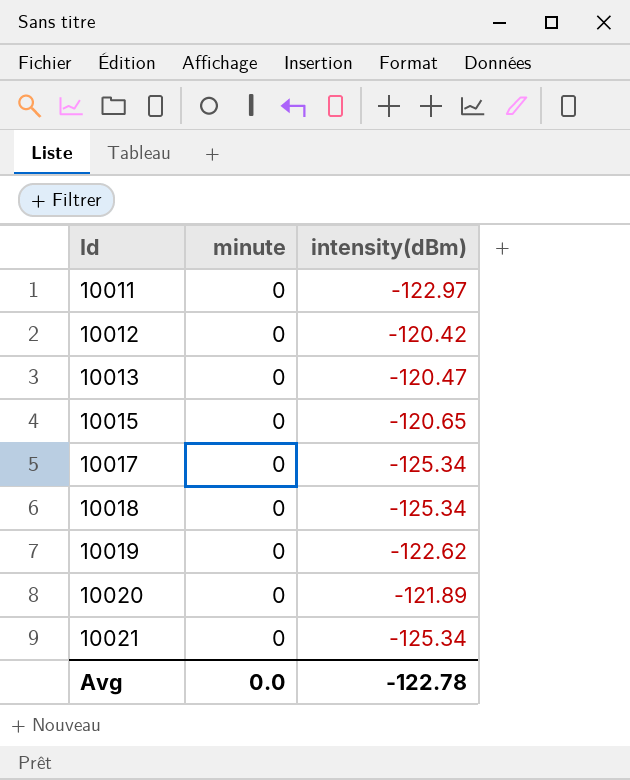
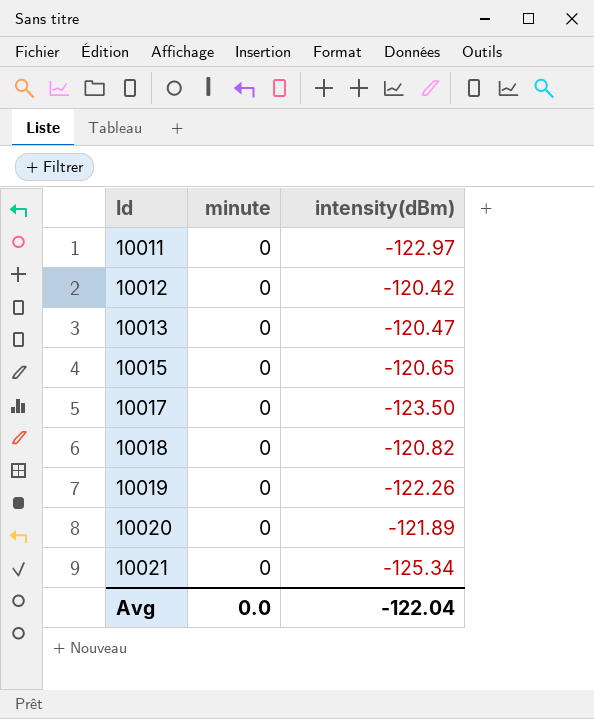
10017 | intensity(dBm): -125.34 -> -123.50
10018 | intensity(dBm): -125.34 -> -120.82
10019 | intensity(dBm): -122.62 -> -122.26
Avg | intensity(dBm): -122.78 -> -122.04

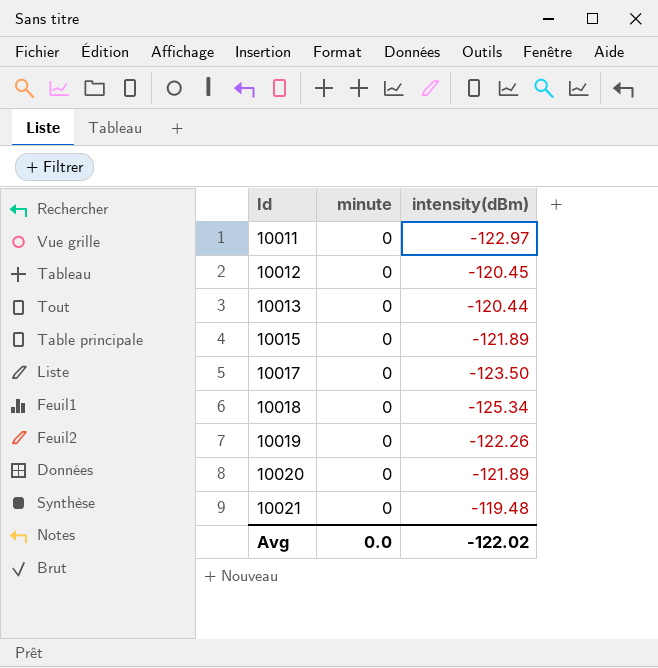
10012 | intensity(dBm): -120.42 -> -120.45
10013 | intensity(dBm): -120.47 -> -120.44
10015 | intensity(dBm): -120.65 -> -121.89
10018 | intensity(dBm): -120.82 -> -125.34
10021 | intensity(dBm): -125.34 -> -119.48
Avg | intensity(dBm): -122.04 -> -122.02

